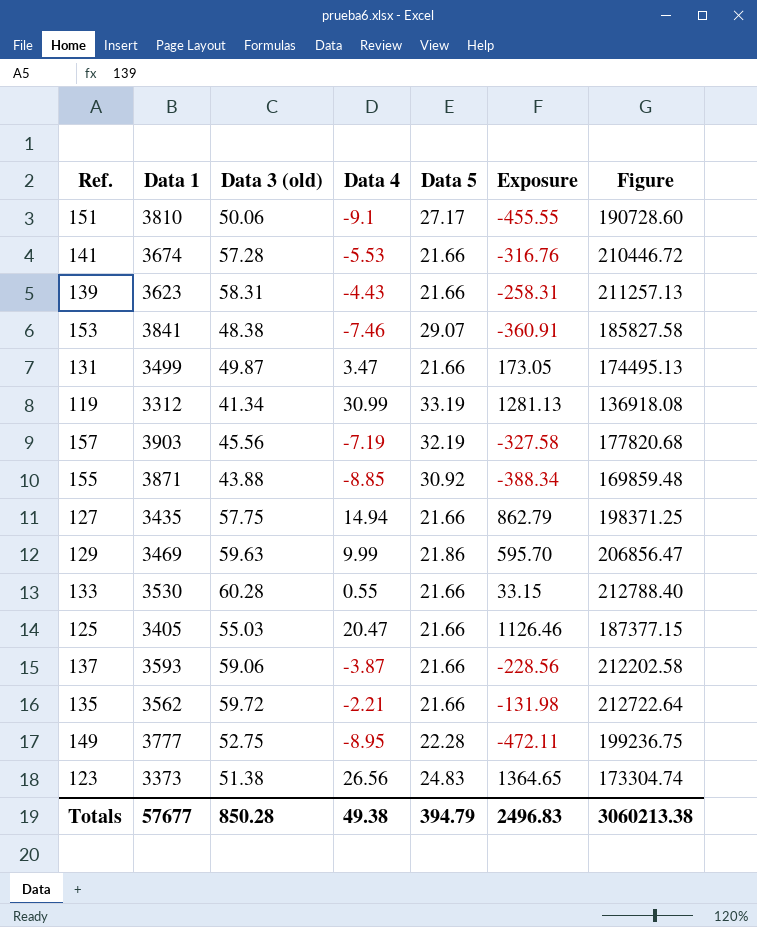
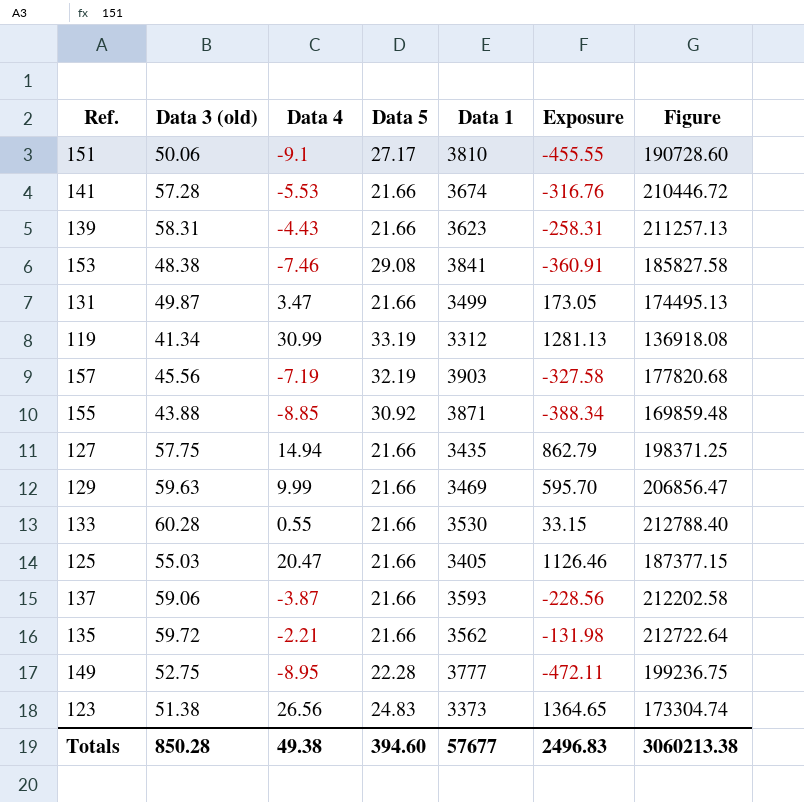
column Data 1 | position: 2 -> 5
153 | Data 5: 29.07 -> 29.08
129 | Data 5: 21.86 -> 21.66
Totals | Data 5: 394.79 -> 394.60

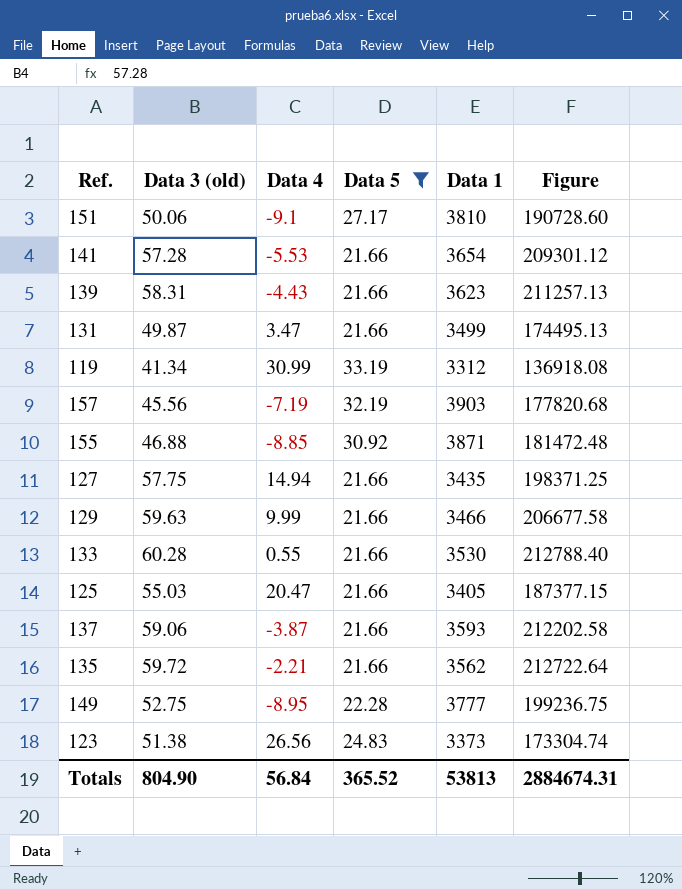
filter: none -> Data 5 != 29.08
column Exposure | formula: [Data 3 (old)] * [Data 4] -> none
141 | Data 1: 3674 -> 3654
141 | Figure: 210446.72 -> 209301.12
155 | Data 3 (old): 43.88 -> 46.88
155 | Figure: 169859.48 -> 181472.48
129 | Data 1: 3469 -> 3466
129 | Figure: 206856.47 -> 206677.58
Totals | Data 3 (old): 850.28 -> 804.90
Totals | Data 4: 49.38 -> 56.84
Totals | Data 5: 394.60 -> 365.52
Totals | Data 1: 57677 -> 53813
Totals | Figure: 3060213.38 -> 2884674.31

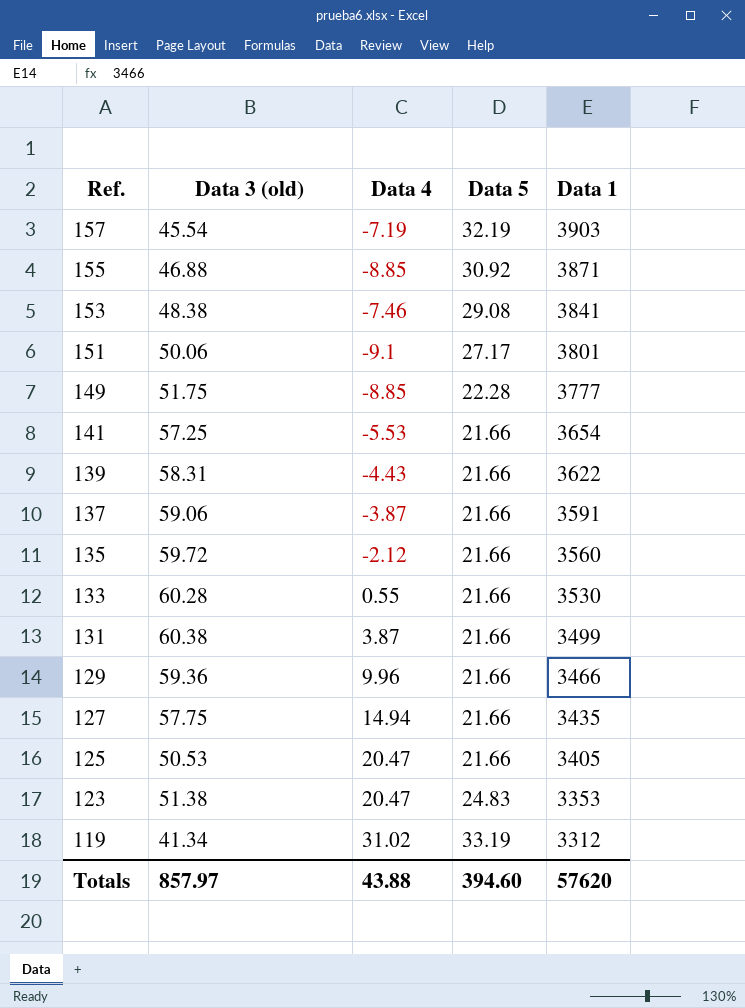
filter: Data 5 != 29.08 -> none
row order: none -> Ref. descending
column Figure | formula: [Data 3 (old)] * [Data 1] -> none
157 | Data 3 (old): 45.56 -> 45.54
151 | Data 1: 3810 -> 3801
149 | Data 3 (old): 52.75 -> 51.75
149 | Data 4: -8.95 -> -8.85
141 | Data 3 (old): 57.28 -> 57.25
139 | Data 1: 3623 -> 3622
137 | Data 1: 3593 -> 3591
135 | Data 4: -2.21 -> -2.12
135 | Data 1: 3562 -> 3560
131 | Data 3 (old): 49.87 -> 60.38
131 | Data 4: 3.47 -> 3.87
129 | Data 3 (old): 59.63 -> 59.36
129 | Data 4: 9.99 -> 9.96
125 | Data 3 (old): 55.03 -> 50.53
123 | Data 4: 26.56 -> 20.47
123 | Data 1: 3373 -> 3353
119 | Data 4: 30.99 -> 31.02
Totals | Data 3 (old): 804.90 -> 857.97
Totals | Data 4: 56.84 -> 43.88
Totals | Data 5: 365.52 -> 394.60
Totals | Data 1: 53813 -> 57620

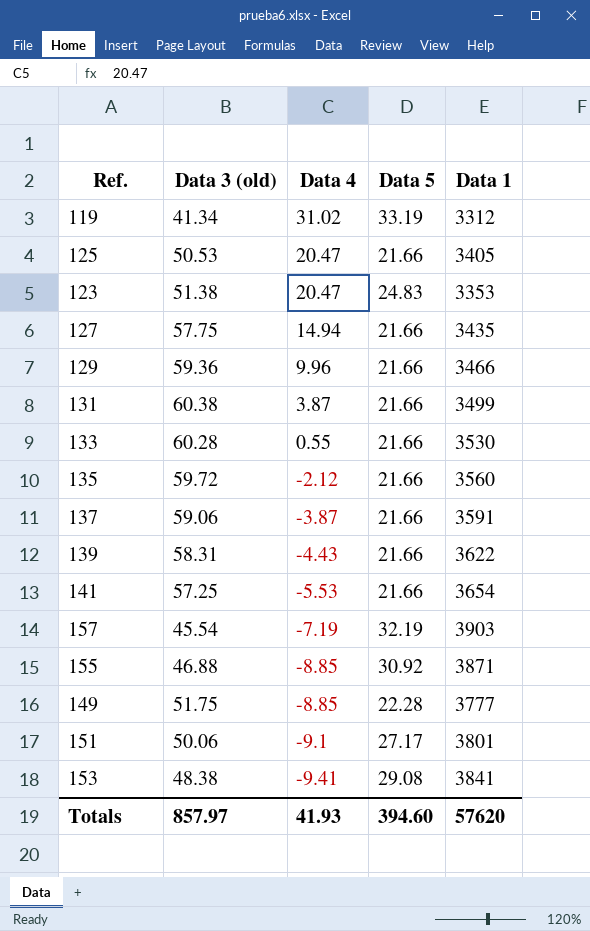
row order: Ref. descending -> Data 4 descending
153 | Data 4: -7.46 -> -9.41
Totals | Data 4: 43.88 -> 41.93

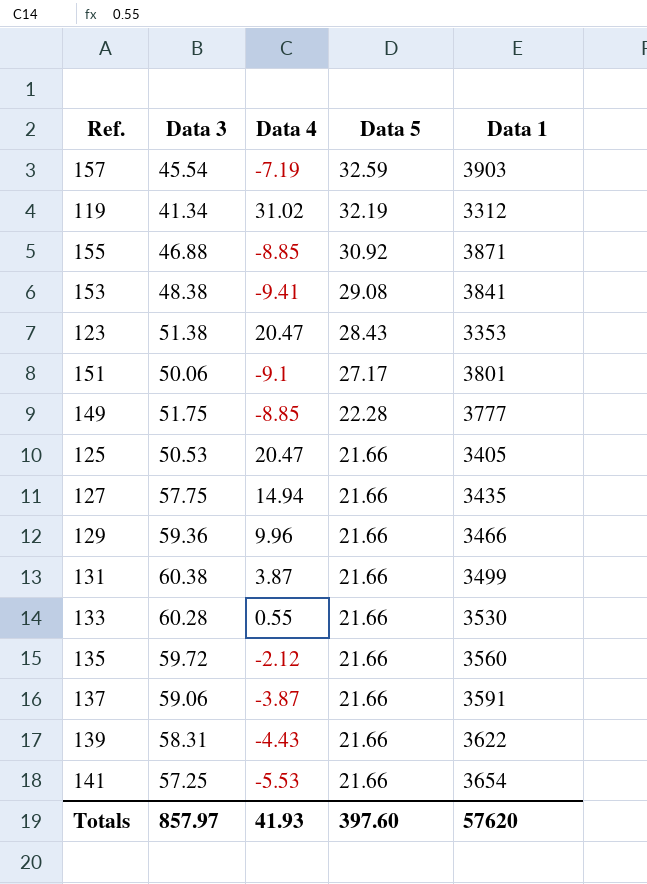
row order: Data 4 descending -> Data 5 descending
column name: Data 3 (old) -> Data 3
157 | Data 5: 32.19 -> 32.59
119 | Data 5: 33.19 -> 32.19
123 | Data 5: 24.83 -> 28.43
Totals | Data 5: 394.60 -> 397.60

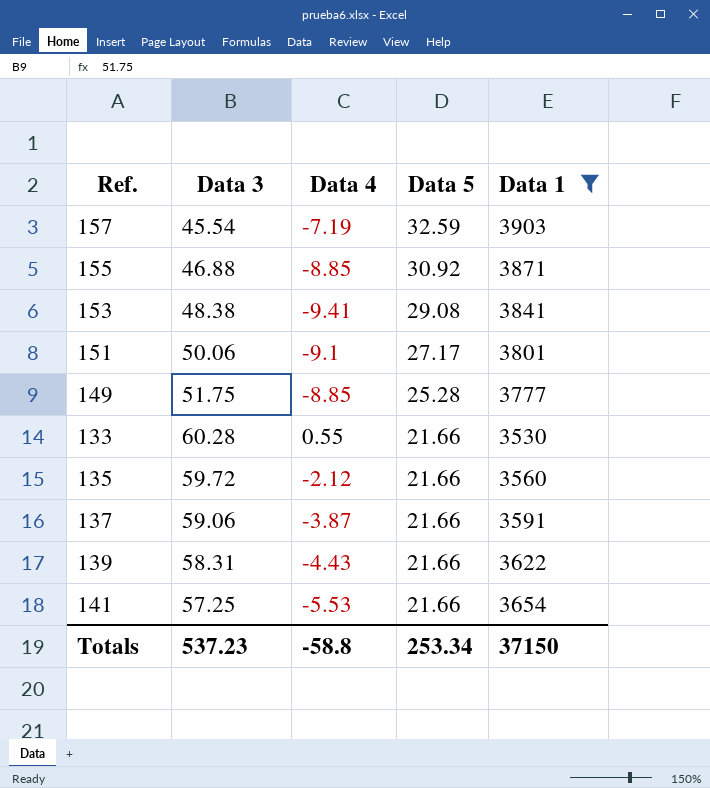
filter: none -> Data 1 >= 3530
149 | Data 5: 22.28 -> 25.28
Totals | Data 3: 857.97 -> 537.23
Totals | Data 4: 41.93 -> -58.8
Totals | Data 5: 397.60 -> 253.34
Totals | Data 1: 57620 -> 37150

